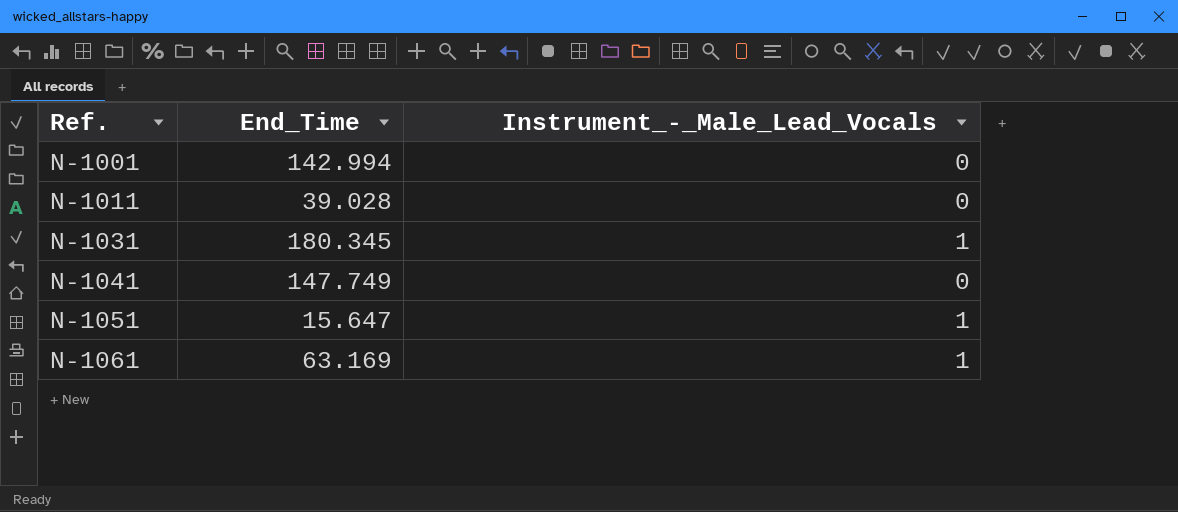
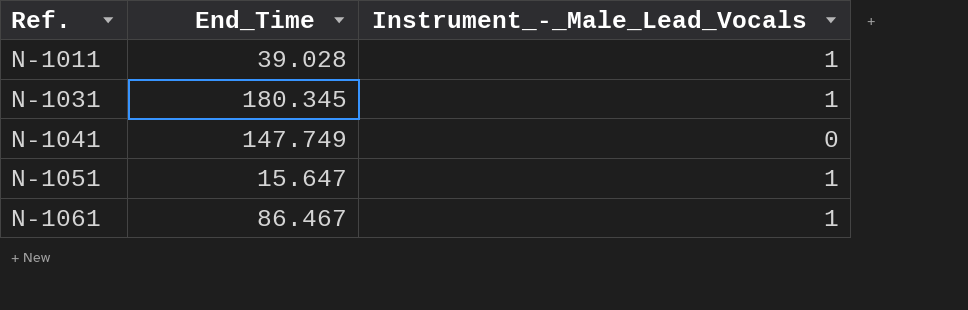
row N-1001: 142.994 | 0 -> none
N-1011 | Instrument_-_Male_Lead_Vocals: 0 -> 1
N-1061 | End_Time: 63.169 -> 86.467

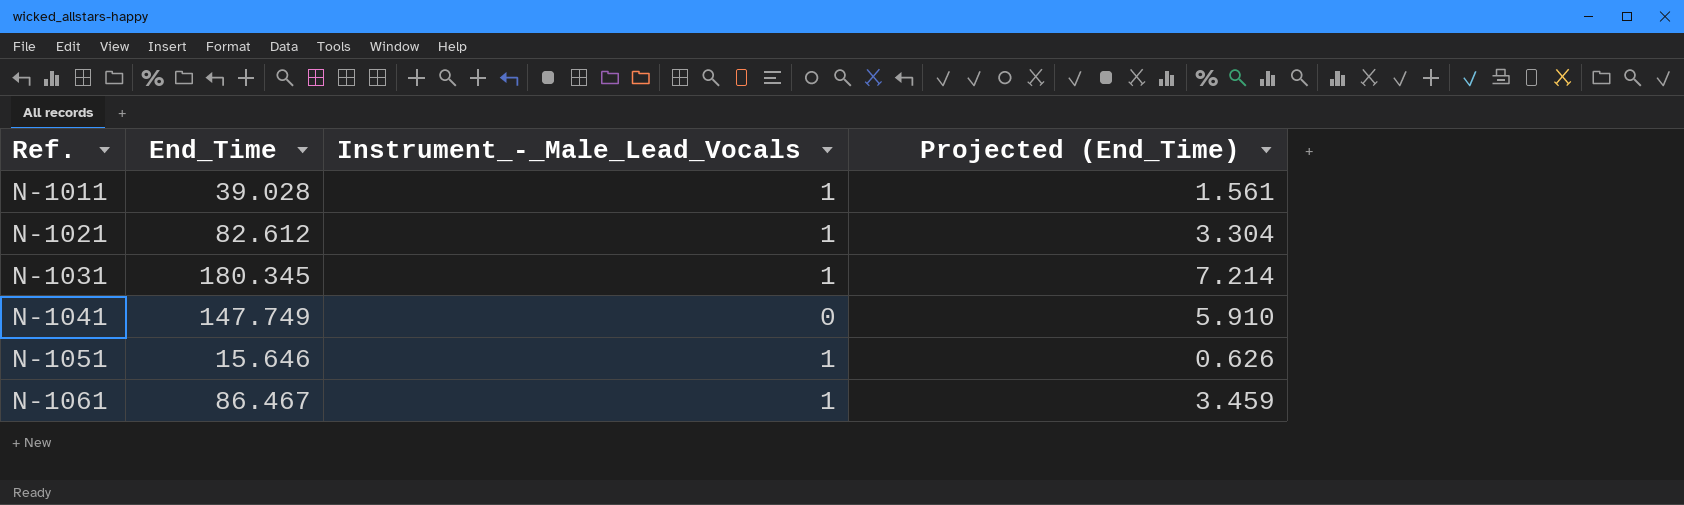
column Projected (End_Time) | formula: none -> [End_Time] * 0.04
row N-1021: none -> 82.612 | 1 | 3.304
N-1051 | End_Time: 15.647 -> 15.646

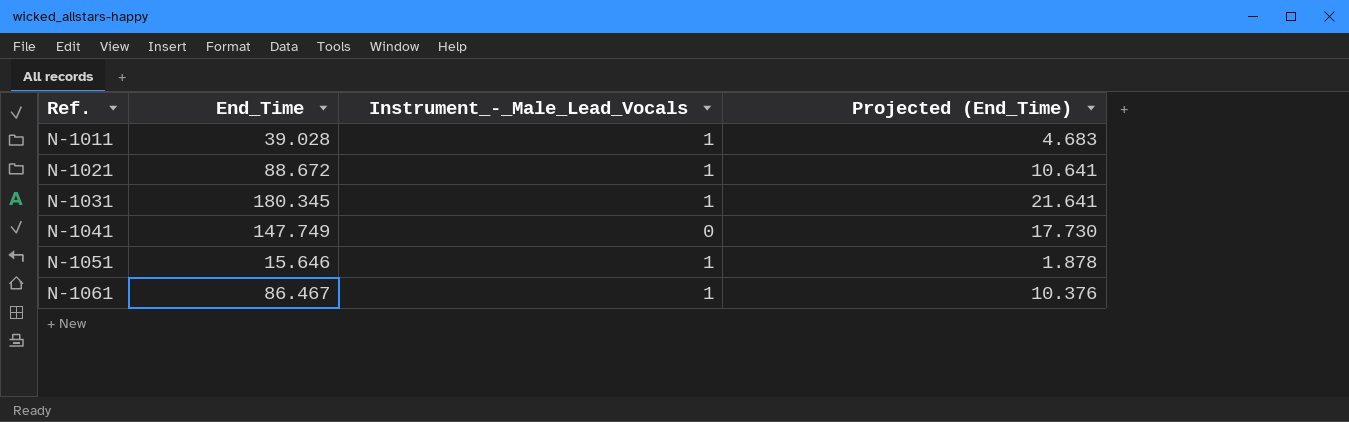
column Projected (End_Time) | formula: [End_Time] * 0.04 -> [End_Time] * 0.12
N-1021 | End_Time: 82.612 -> 88.672

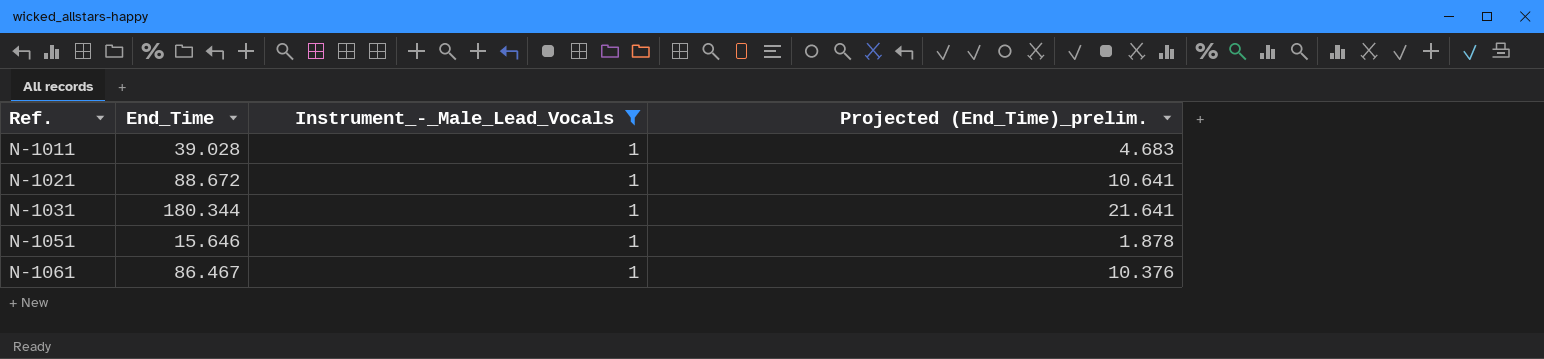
filter: none -> Instrument_-_Male_Lead_Vocals = 1
column name: Projected (End_Time) -> Projected (End_Time)_prelim.
N-1031 | End_Time: 180.345 -> 180.344

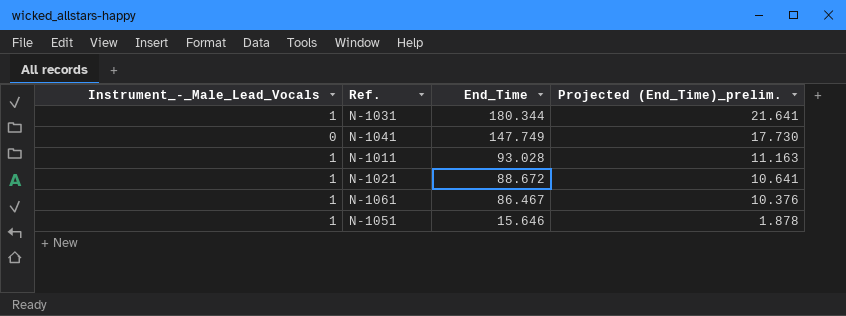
filter: Instrument_-_Male_Lead_Vocals = 1 -> none
row order: Ref. ascending -> End_Time descending
column Instrument_-_Male_Lead_Vocals | position: 3 -> 1
N-1011 | End_Time: 39.028 -> 93.028
N-1011 | Projected (End_Time)_prelim.: 4.683 -> 11.163

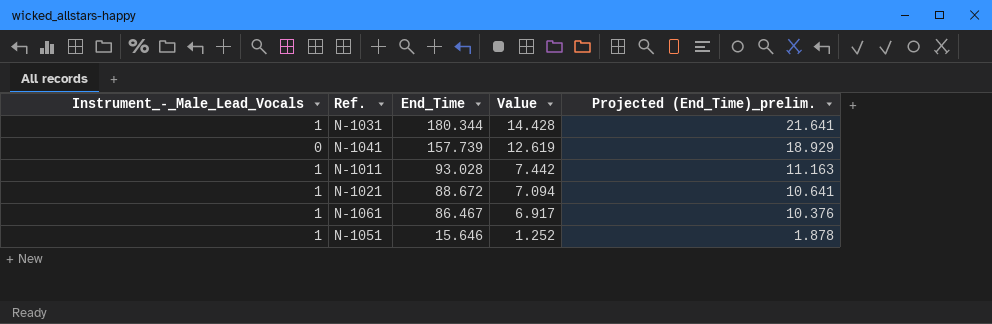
column Value | formula: none -> [End_Time] * 0.08
N-1041 | End_Time: 147.749 -> 157.739
N-1041 | Projected (End_Time)_prelim.: 17.730 -> 18.929

